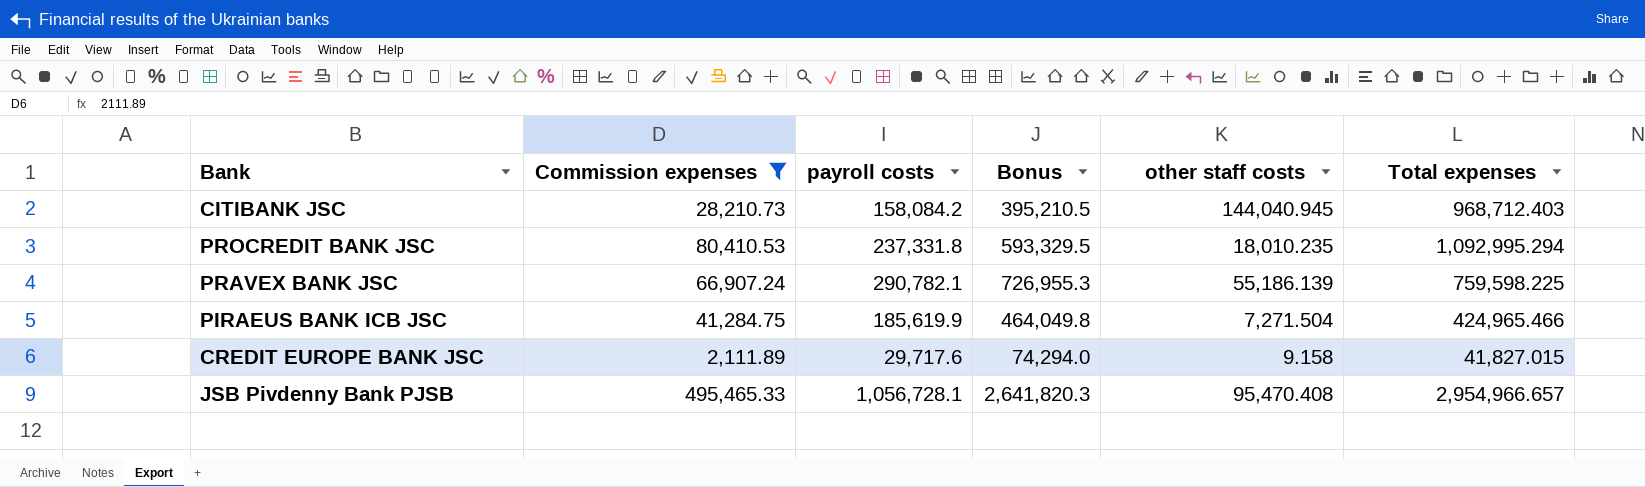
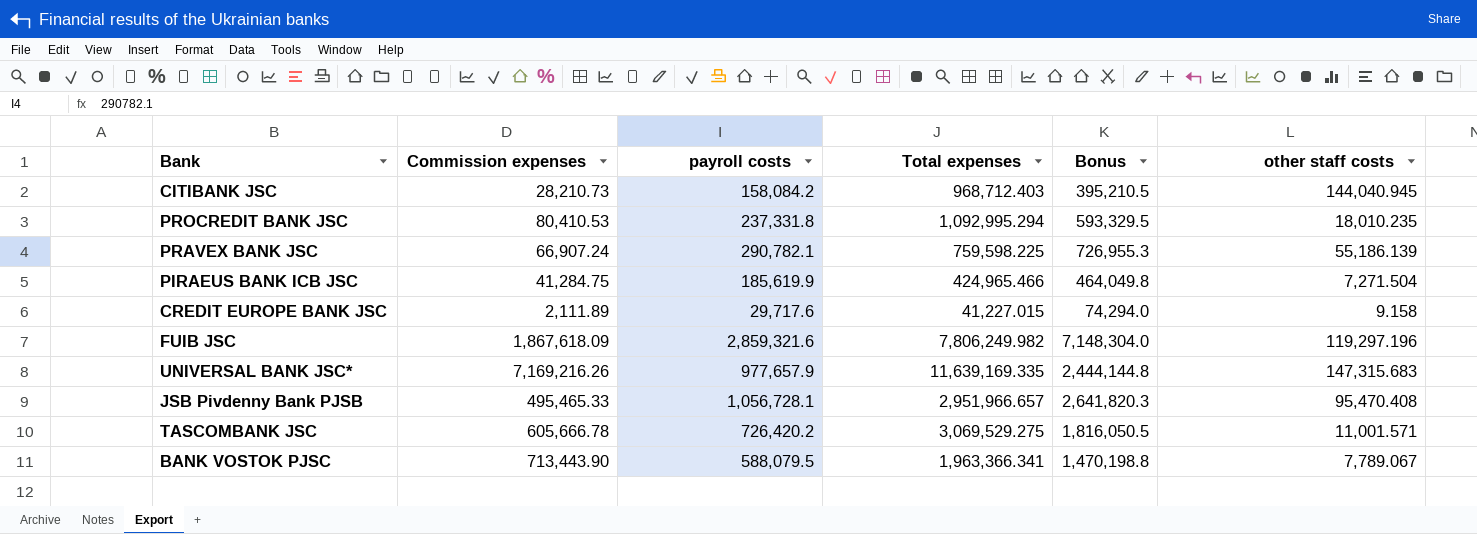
filter: Commission expenses <= 495,465.33 -> none
column Total expenses | position: 6 -> 4
CREDIT EUROPE BANK JSC | Total expenses: 41,827.015 -> 41,227.015
JSB Pivdenny Bank PJSB | Total expenses: 2,954,966.657 -> 2,951,966.657

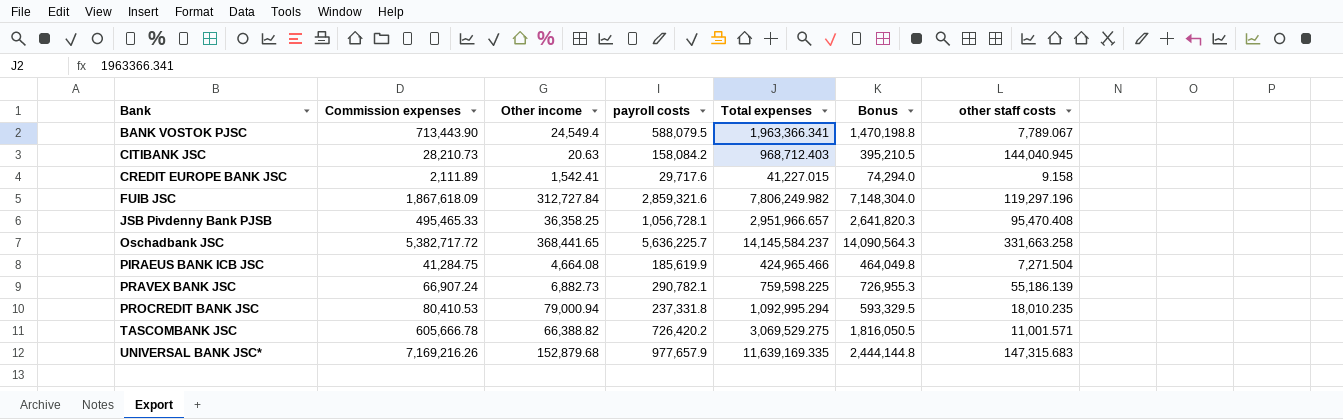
row order: none -> Bank ascending
column Other income | position: none -> 3
row Oschadbank JSC: none -> 5,382,717.72 | 368,441.65 | 5,636,225.7 | 14,145,584.237 | 14,090,564.3 | 331,663.258

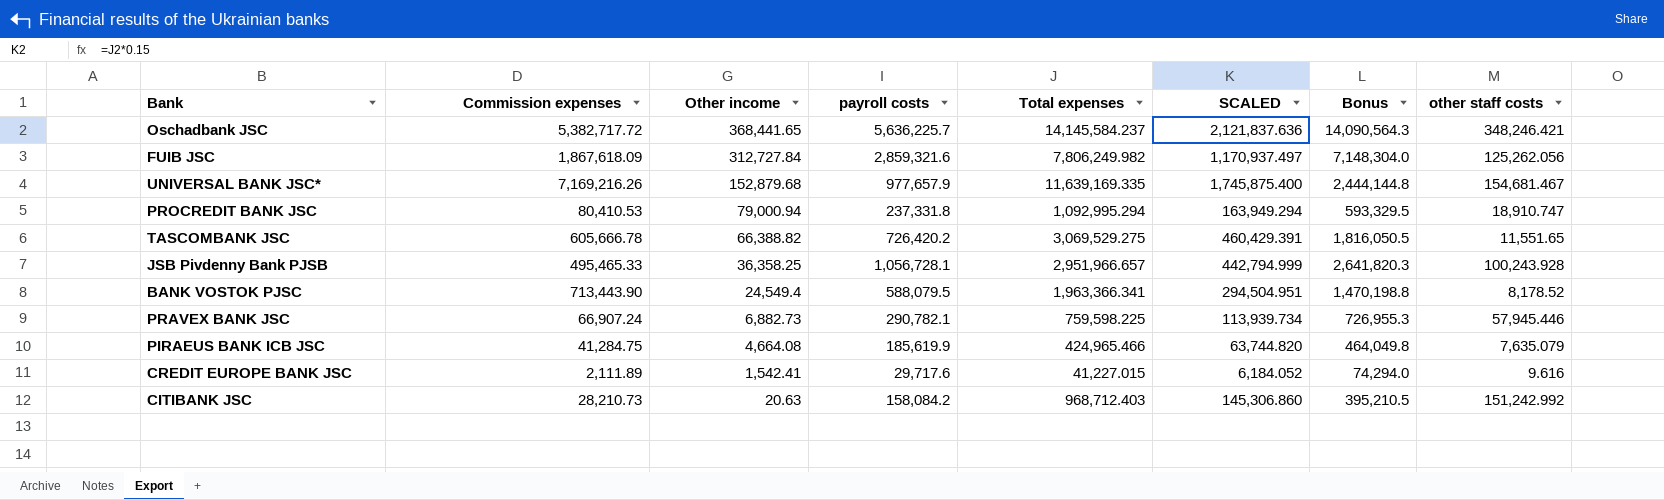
row order: Bank ascending -> Other income descending
column SCALED | formula: none -> [Total expenses] * 0.15
Oschadbank JSC | other staff costs: 331,663.258 -> 348,246.421
FUIB JSC | other staff costs: 119,297.196 -> 125,262.056
UNIVERSAL BANK JSC* | other staff costs: 147,315.683 -> 154,681.467
PROCREDIT BANK JSC | other staff costs: 18,010.235 -> 18,910.747
TASCOMBANK JSC | other staff costs: 11,001.571 -> 11,551.65
JSB Pivdenny Bank PJSB | other staff costs: 95,470.408 -> 100,243.928
BANK VOSTOK PJSC | other staff costs: 7,789.067 -> 8,178.52
PRAVEX BANK JSC | other staff costs: 55,186.139 -> 57,945.446
PIRAEUS BANK ICB JSC | other staff costs: 7,271.504 -> 7,635.079
CREDIT EUROPE BANK JSC | other staff costs: 9.158 -> 9.616
CITIBANK JSC | other staff costs: 144,040.945 -> 151,242.992

